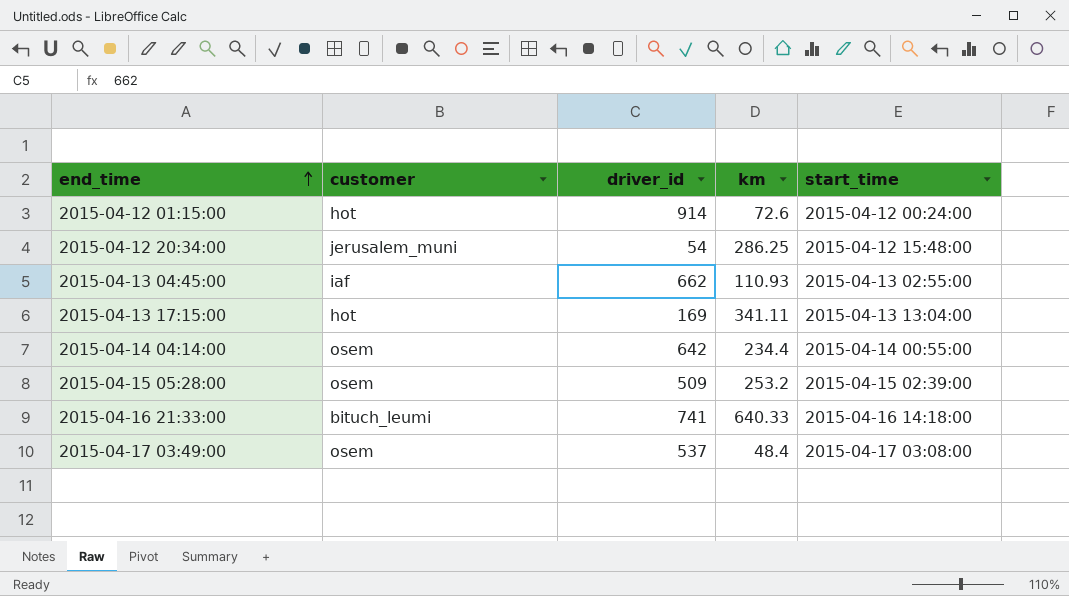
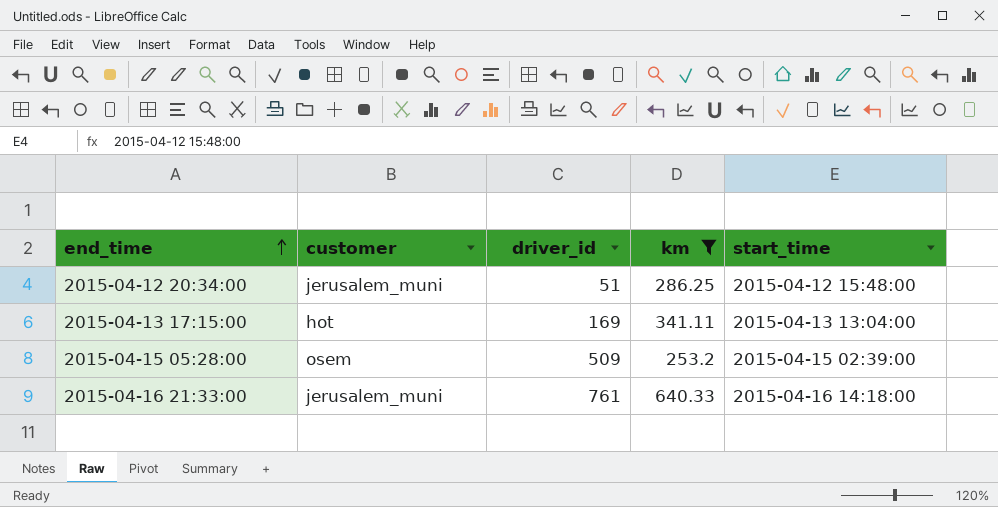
filter: none -> km >= 253.2
2015-04-12 20:34:00 | driver_id: 54 -> 51
2015-04-16 21:33:00 | customer: bituch_leumi -> jerusalem_muni
2015-04-16 21:33:00 | driver_id: 741 -> 761

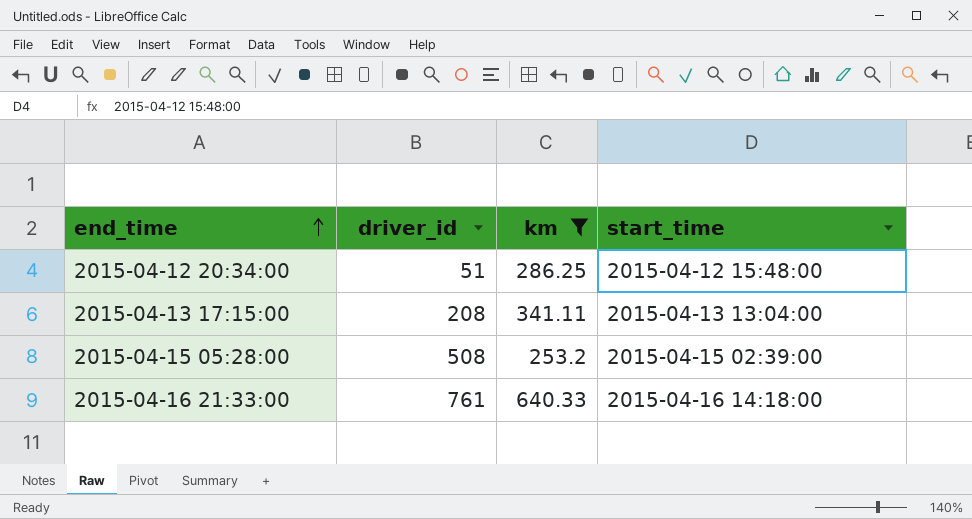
column customer | position: 2 -> none
2015-04-13 17:15:00 | driver_id: 169 -> 208
2015-04-15 05:28:00 | driver_id: 509 -> 508

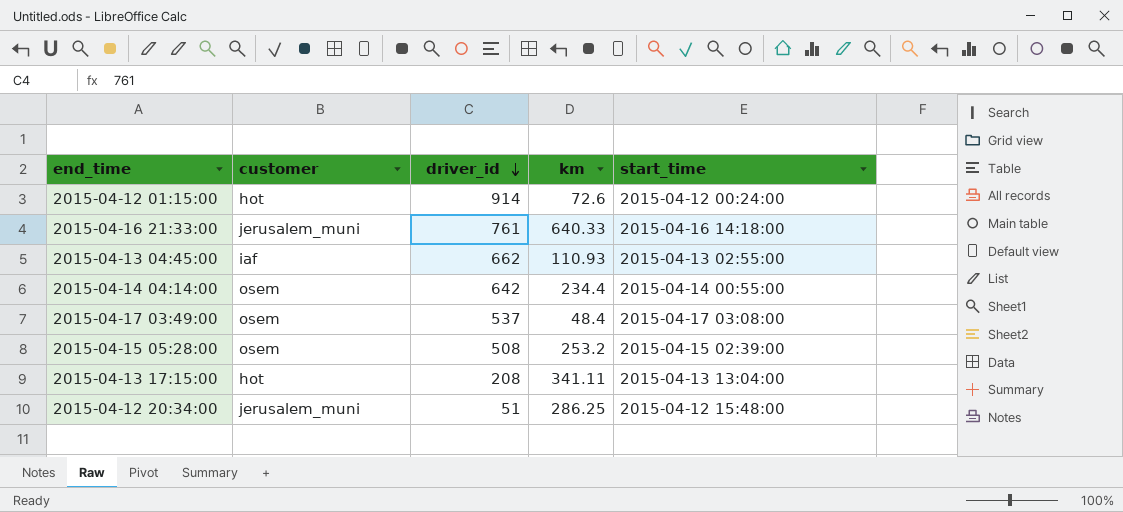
filter: km >= 253.2 -> none
row order: end_time ascending -> driver_id descending
column customer | position: none -> 2

